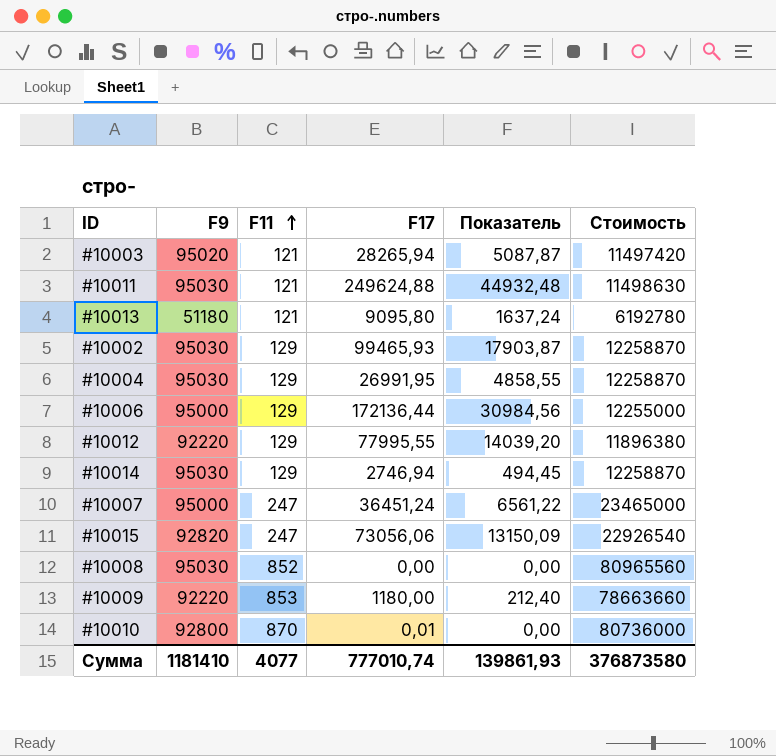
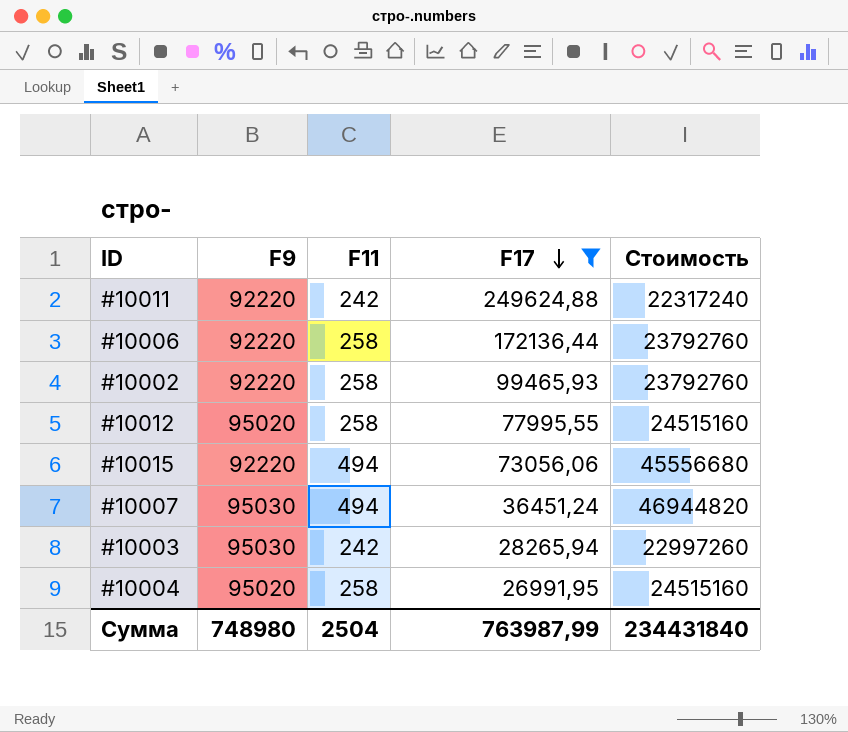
filter: none -> F17 >= 26991,95
row order: F11 ascending -> F17 descending
column Показатель | formula: [F17] * 0,18 -> none
#10011 | F9: 95030 -> 92220
#10011 | F11: 121 -> 242
#10011 | Стоимость: 11498630 -> 22317240
#10006 | F9: 95000 -> 92220
#10006 | F11: 129 -> 258
#10006 | Стоимость: 12255000 -> 23792760
#10002 | F9: 95030 -> 92220
#10002 | F11: 129 -> 258
#10002 | Стоимость: 12258870 -> 23792760
#10012 | F9: 92220 -> 95020
#10012 | F11: 129 -> 258
#10012 | Стоимость: 11896380 -> 24515160
#10015 | F9: 92820 -> 92220
#10015 | F11: 247 -> 494
#10015 | Стоимость: 22926540 -> 45556680
#10007 | F9: 95000 -> 95030
#10007 | F11: 247 -> 494
#10007 | Стоимость: 23465000 -> 46944820
#10003 | F9: 95020 -> 95030
#10003 | F11: 121 -> 242
#10003 | Стоимость: 11497420 -> 22997260
#10004 | F9: 95030 -> 95020
#10004 | F11: 129 -> 258
#10004 | Стоимость: 12258870 -> 24515160
Сумма | F9: 1181410 -> 748980
Сумма | F11: 4077 -> 2504
Сумма | F17: 777010,74 -> 763987,99
Сумма | Стоимость: 376873580 -> 234431840

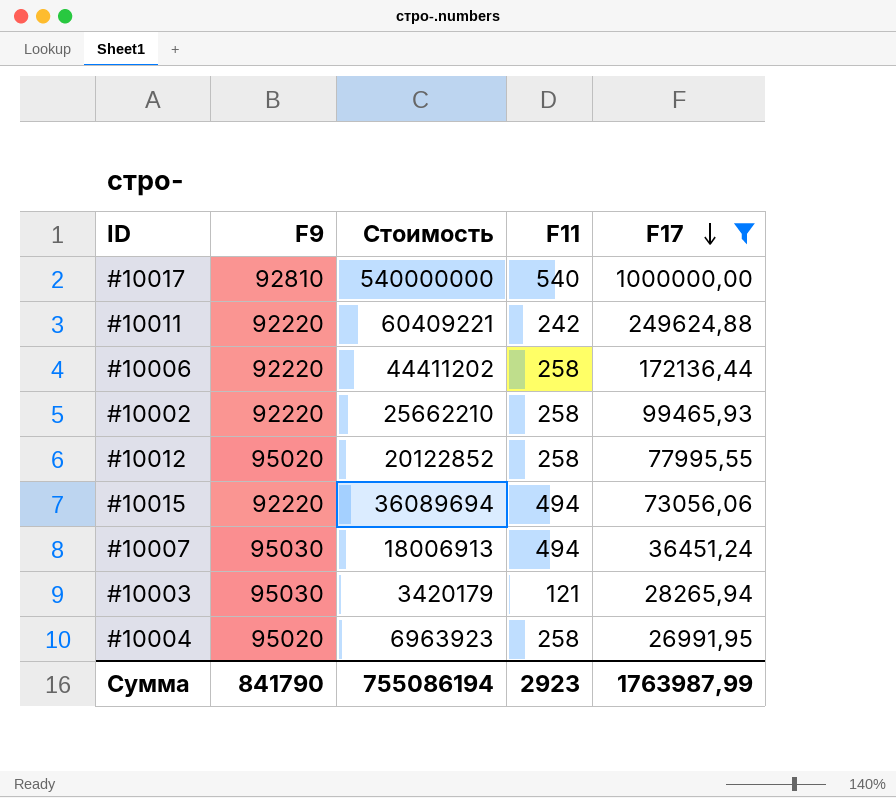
column Стоимость | formula: [F9] * [F11] -> [F11] * [F17]
column Стоимость | position: 5 -> 3
row #10017: none -> 92810 | 540000000 | 540 | 1000000,00
#10003 | F11: 242 -> 121
Сумма | F9: 748980 -> 841790
Сумма | Стоимость: 234431840 -> 755086194
Сумма | F11: 2504 -> 2923
Сумма | F17: 763987,99 -> 1763987,99

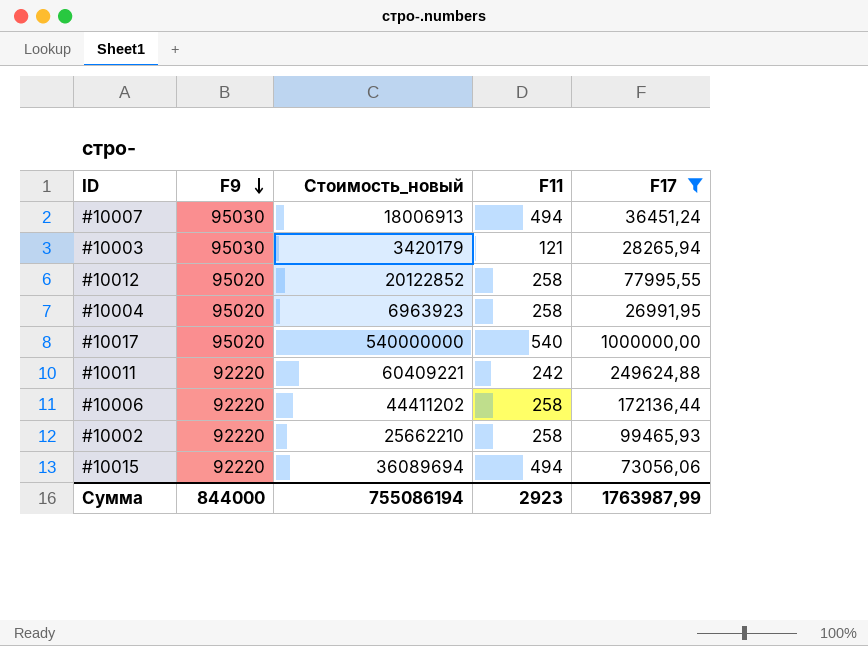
row order: F17 descending -> F9 descending
column name: Стоимость -> Стоимость_новый
#10017 | F9: 92810 -> 95020
Сумма | F9: 841790 -> 844000

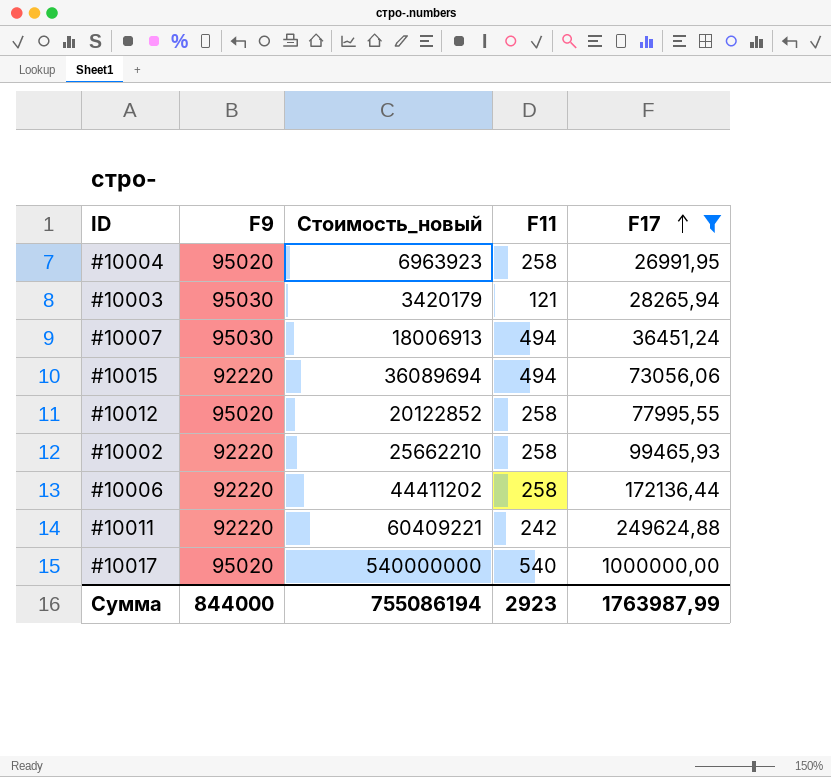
row order: F9 descending -> F17 ascending

